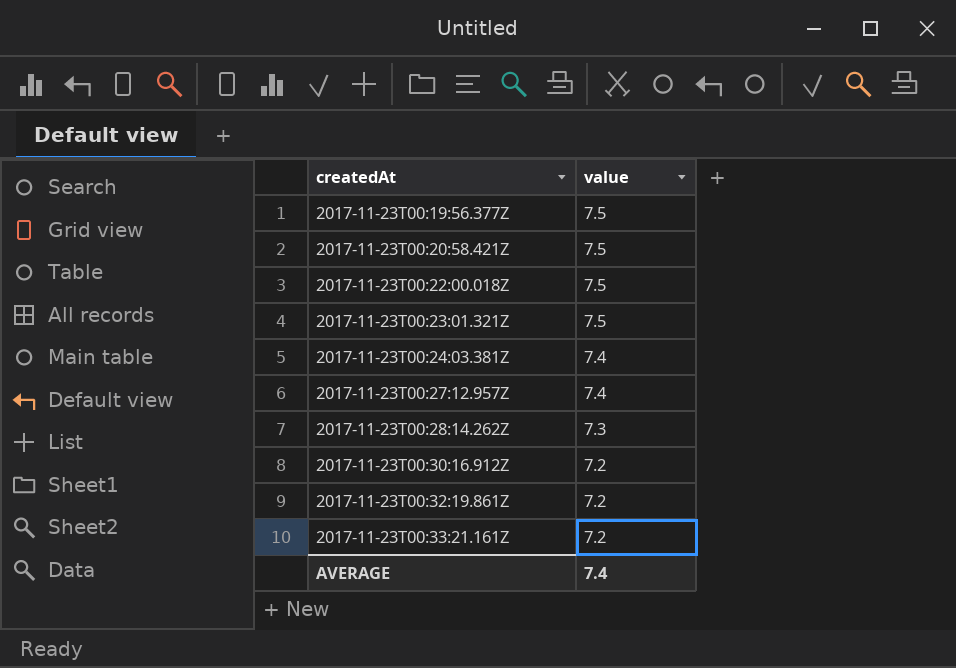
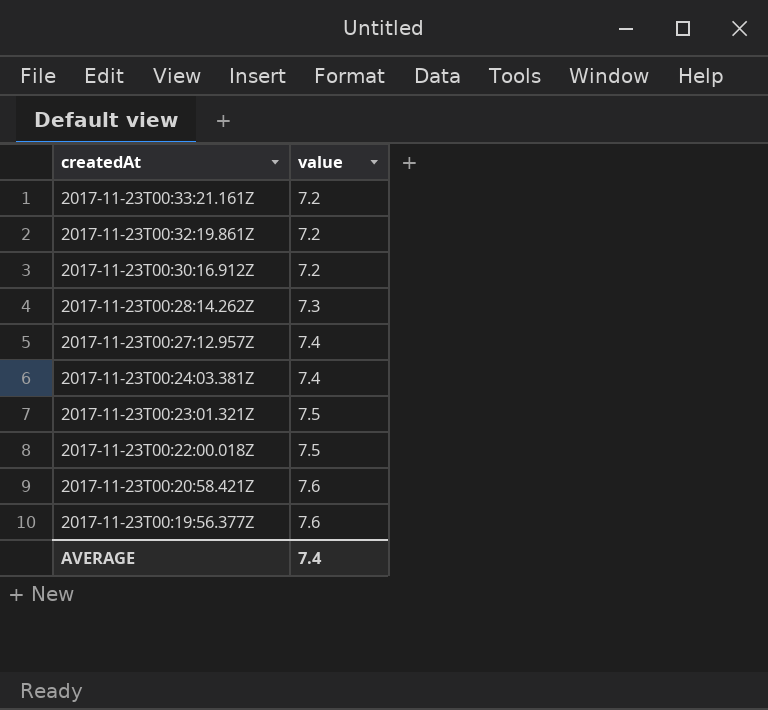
row order: createdAt ascending -> createdAt descending
2017-11-23T00:20:58.421Z | value: 7.5 -> 7.6
2017-11-23T00:19:56.377Z | value: 7.5 -> 7.6

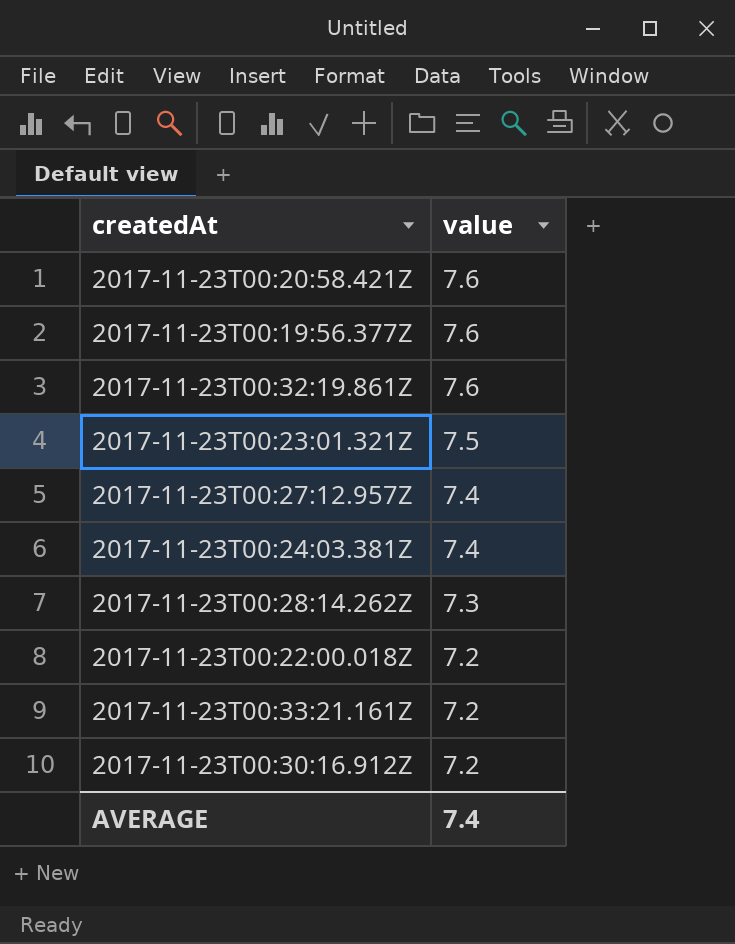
row order: createdAt descending -> value descending
2017-11-23T00:32:19.861Z | value: 7.2 -> 7.6
2017-11-23T00:22:00.018Z | value: 7.5 -> 7.2

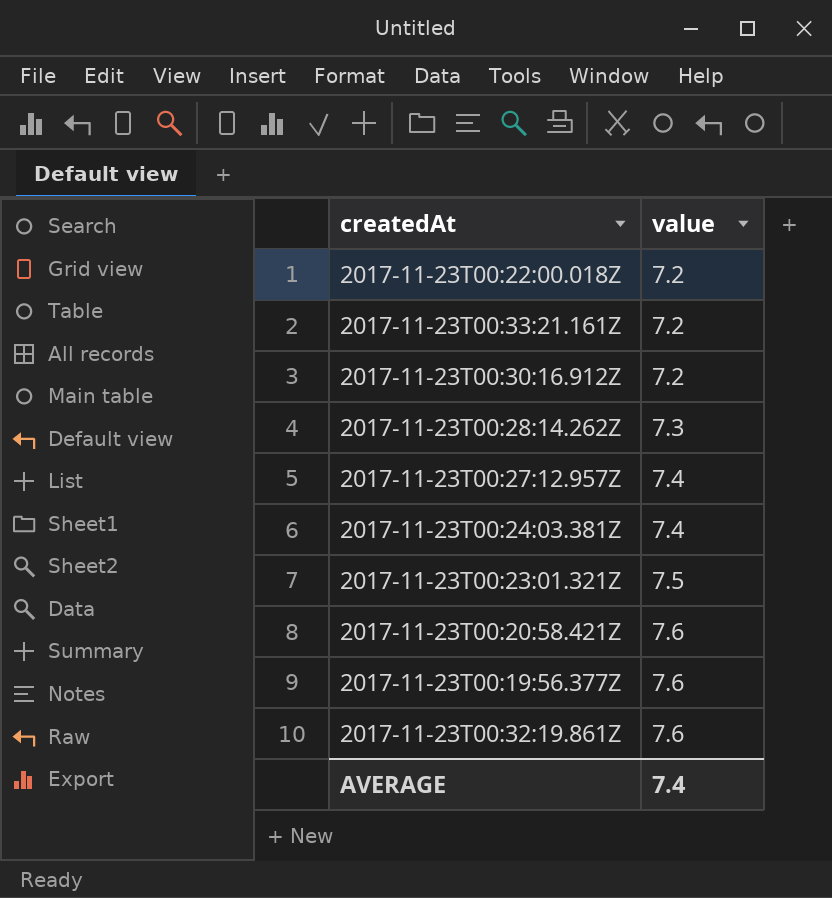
row order: value descending -> value ascending

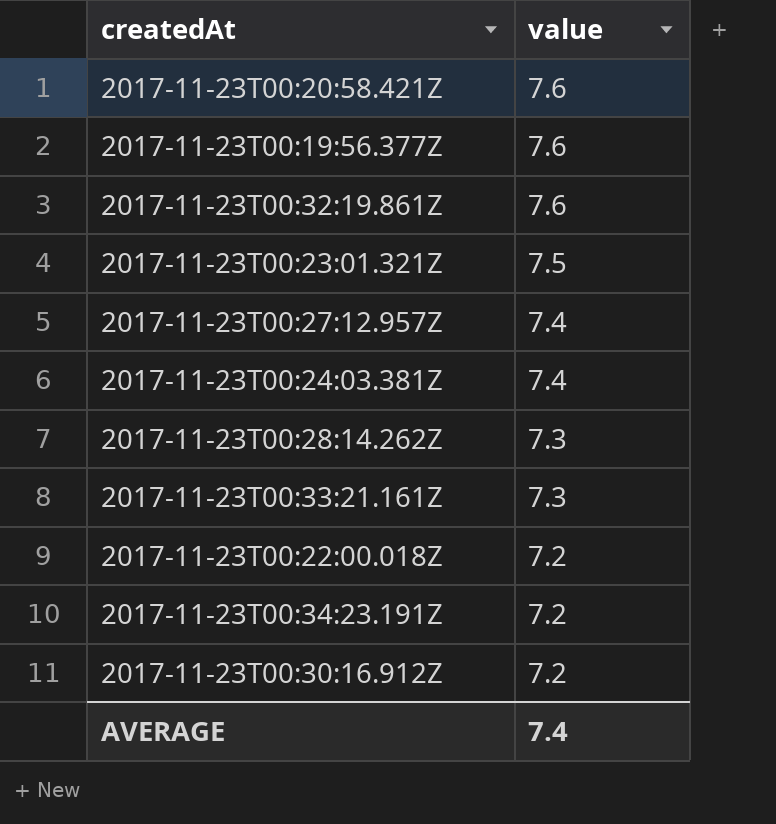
row order: value ascending -> value descending
2017-11-23T00:33:21.161Z | value: 7.2 -> 7.3
row 2017-11-23T00:34:23.191Z: none -> 7.2

